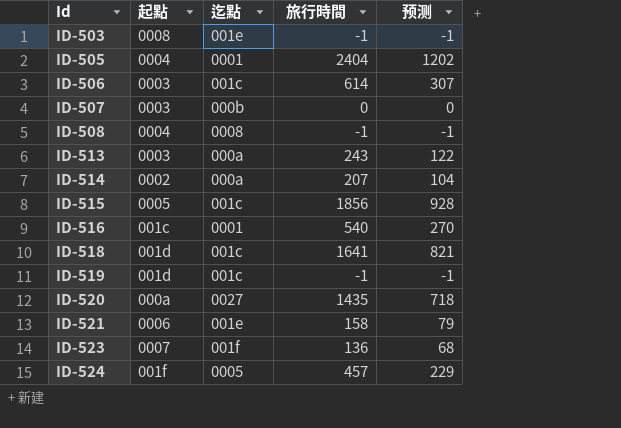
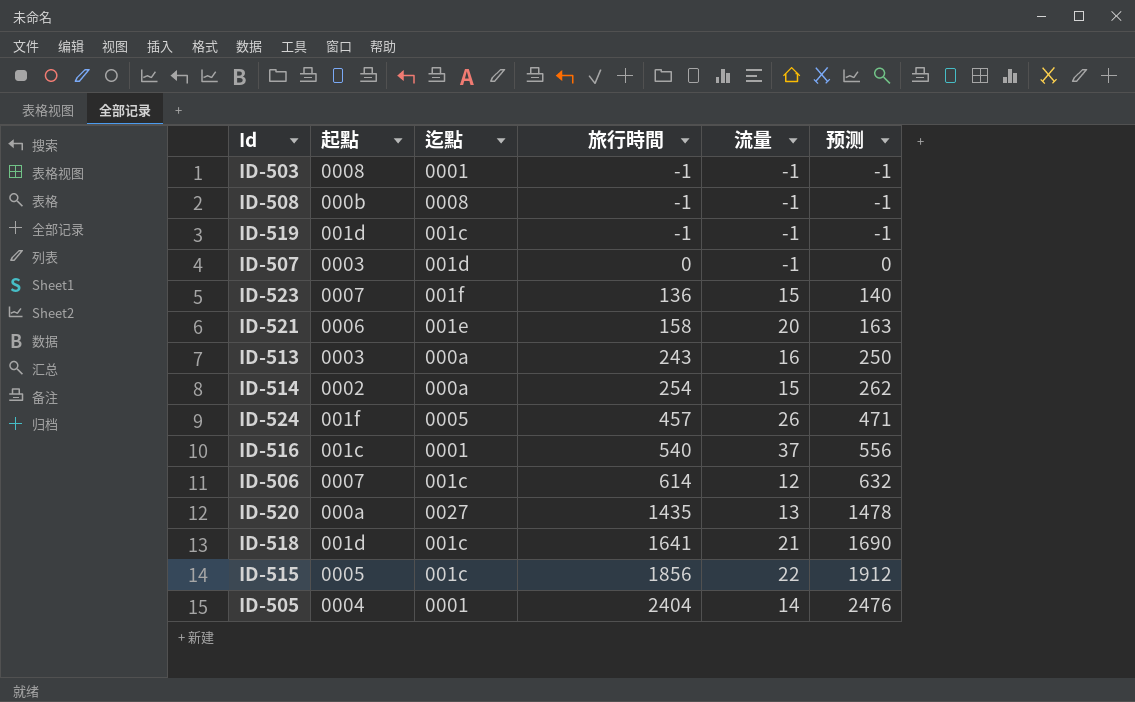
row order: Id ascending -> 旅行時間 ascending
column 流量 | position: none -> 5
column 预测 | formula: [旅行時間] * 0.5 -> [旅行時間] * 1.03
ID-503 | 迄點: 001e -> 0001
ID-508 | 起點: 0004 -> 000b
ID-507 | 迄點: 000b -> 001d
ID-514 | 旅行時間: 207 -> 254
ID-506 | 起點: 0003 -> 0007

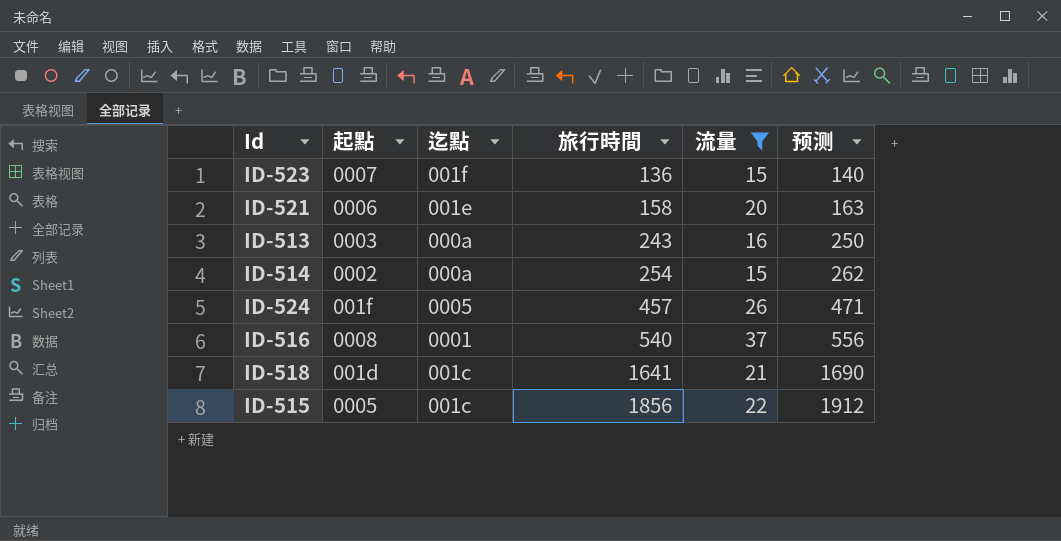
filter: none -> 流量 >= 15
ID-516 | 起點: 001c -> 0008

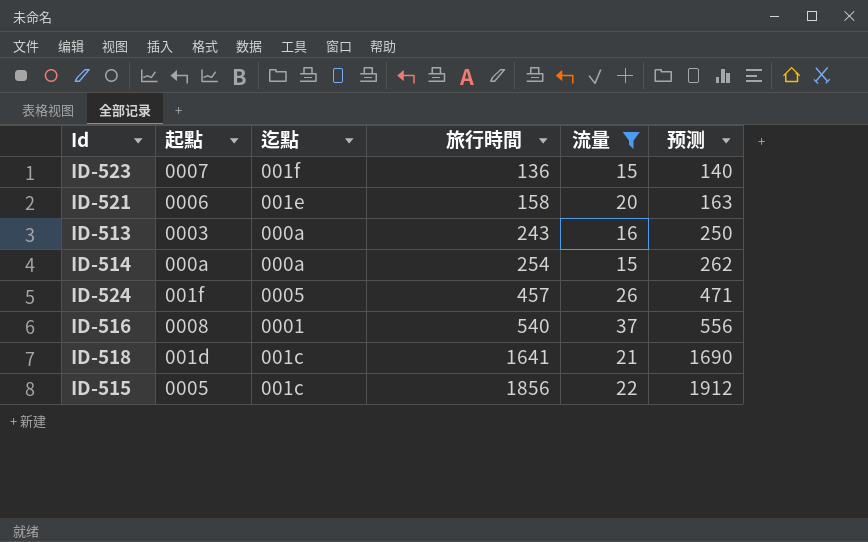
ID-514 | 起點: 0002 -> 000a

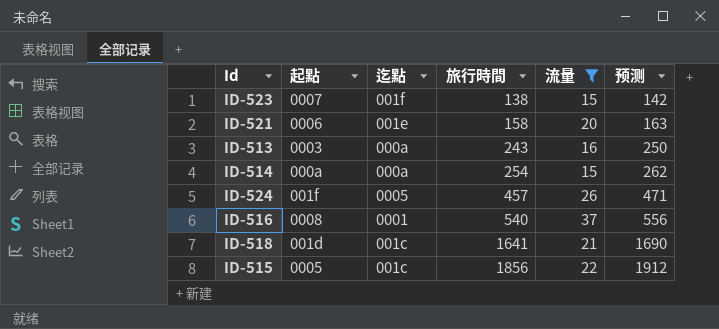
ID-523 | 旅行時間: 136 -> 138
ID-523 | 预测: 140 -> 142

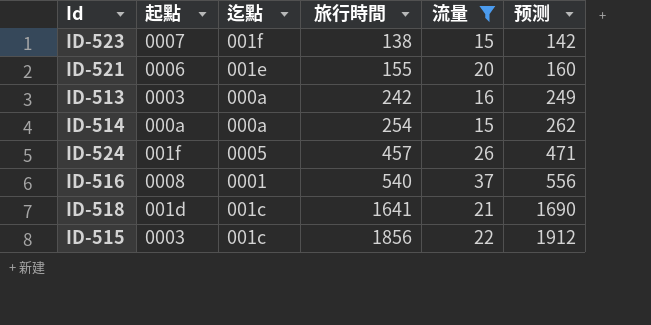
ID-521 | 旅行時間: 158 -> 155
ID-521 | 预测: 163 -> 160
ID-513 | 旅行時間: 243 -> 242
ID-513 | 预测: 250 -> 249
ID-515 | 起點: 0005 -> 0003

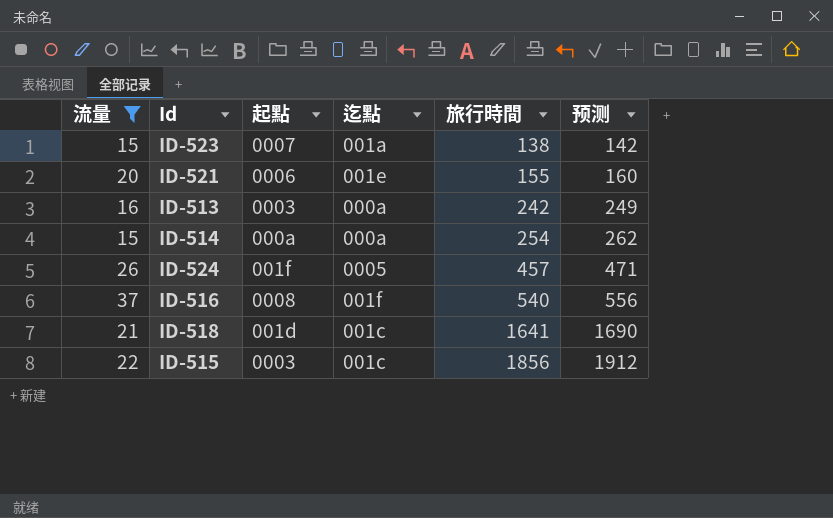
column 流量 | position: 5 -> 1
ID-523 | 迄點: 001f -> 001a
ID-516 | 迄點: 0001 -> 001f

